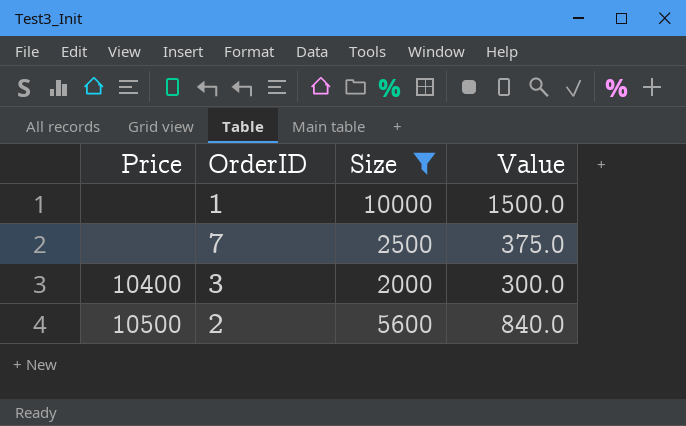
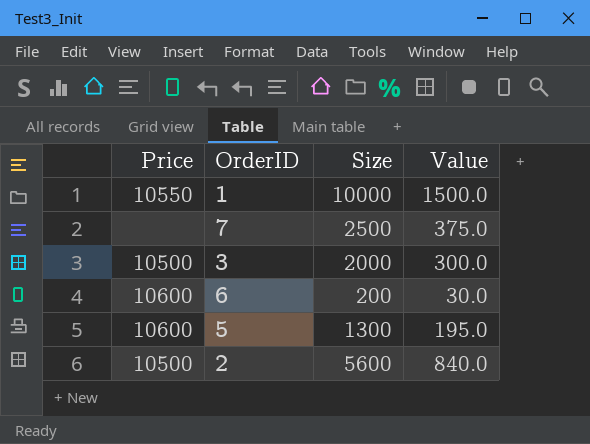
filter: Size >= 2000 -> none
1 | Price: none -> 10550
3 | Price: 10400 -> 10500

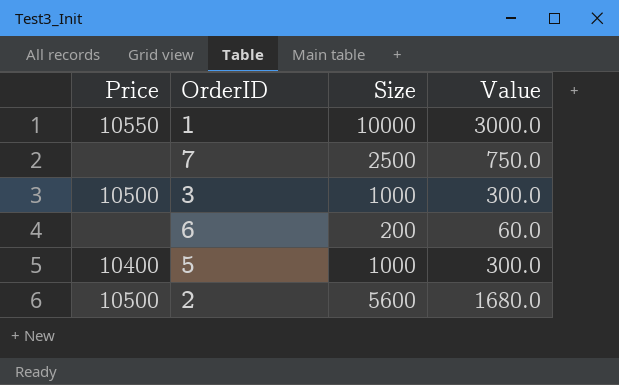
column Value | formula: [Size] * 0.15 -> [Size] * 0.3
3 | Size: 2000 -> 1000
6 | Price: 10600 -> none
5 | Price: 10600 -> 10400
5 | Size: 1300 -> 1000

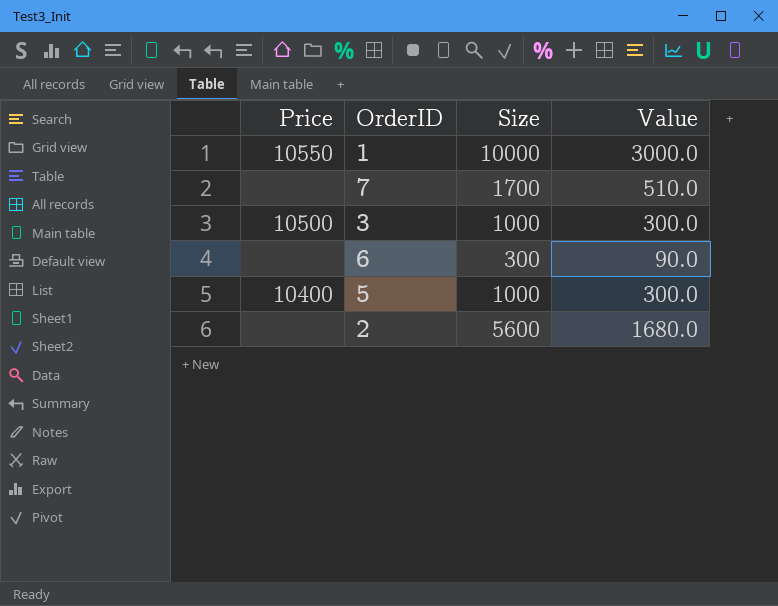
7 | Size: 2500 -> 1700
7 | Value: 750.0 -> 510.0
6 | Size: 200 -> 300
6 | Value: 60.0 -> 90.0
2 | Price: 10500 -> none

